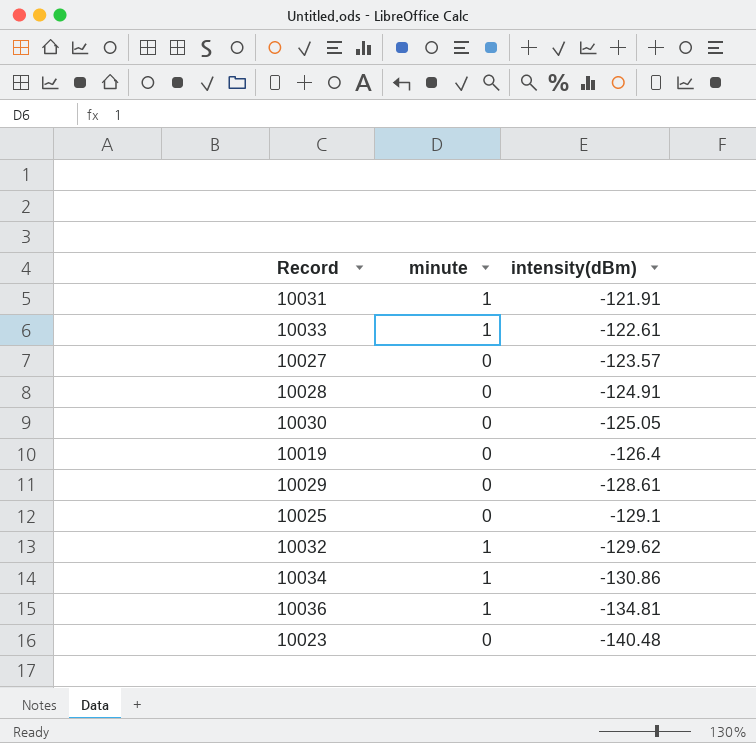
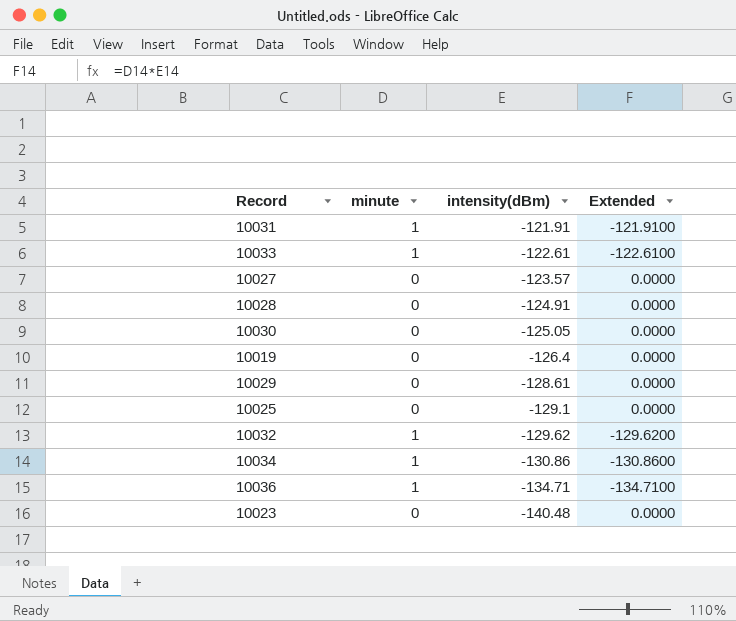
column Extended | formula: none -> [minute] * [intensity(dBm)]
10036 | intensity(dBm): -134.81 -> -134.71

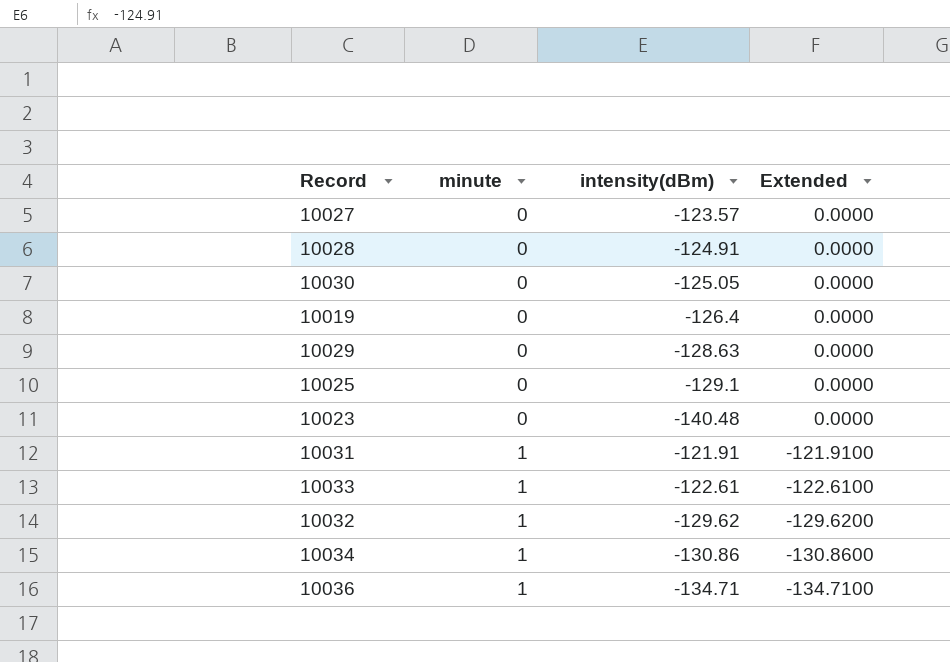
row order: intensity(dBm) descending -> minute ascending
10029 | intensity(dBm): -128.61 -> -128.63

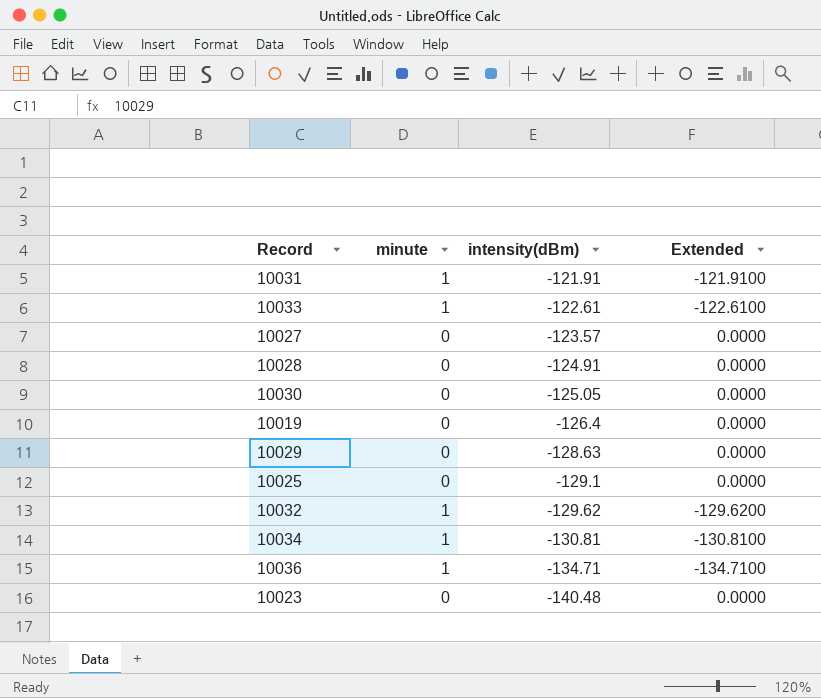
row order: minute ascending -> intensity(dBm) descending
10034 | intensity(dBm): -130.86 -> -130.81
10034 | Extended: -130.8600 -> -130.8100

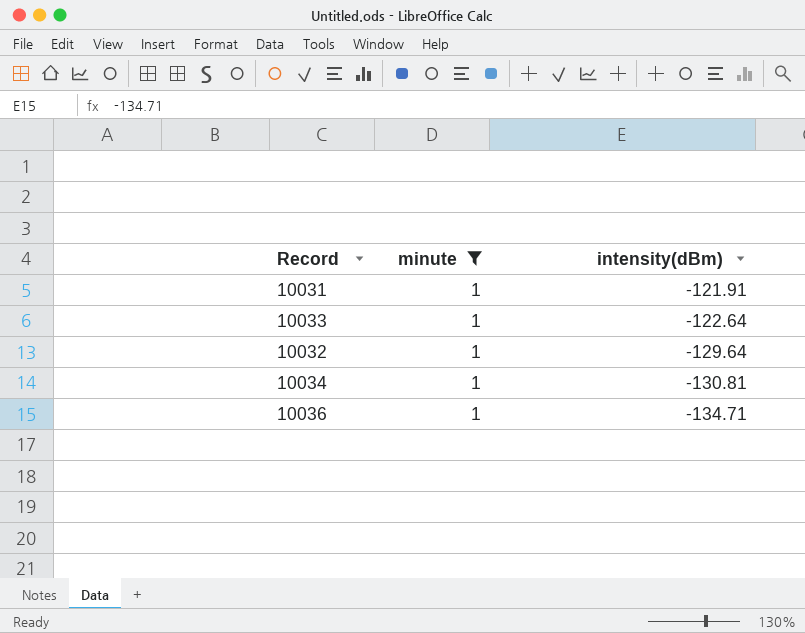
filter: none -> minute = 1
column Extended | formula: [minute] * [intensity(dBm)] -> none
10033 | intensity(dBm): -122.61 -> -122.64
10032 | intensity(dBm): -129.62 -> -129.64

